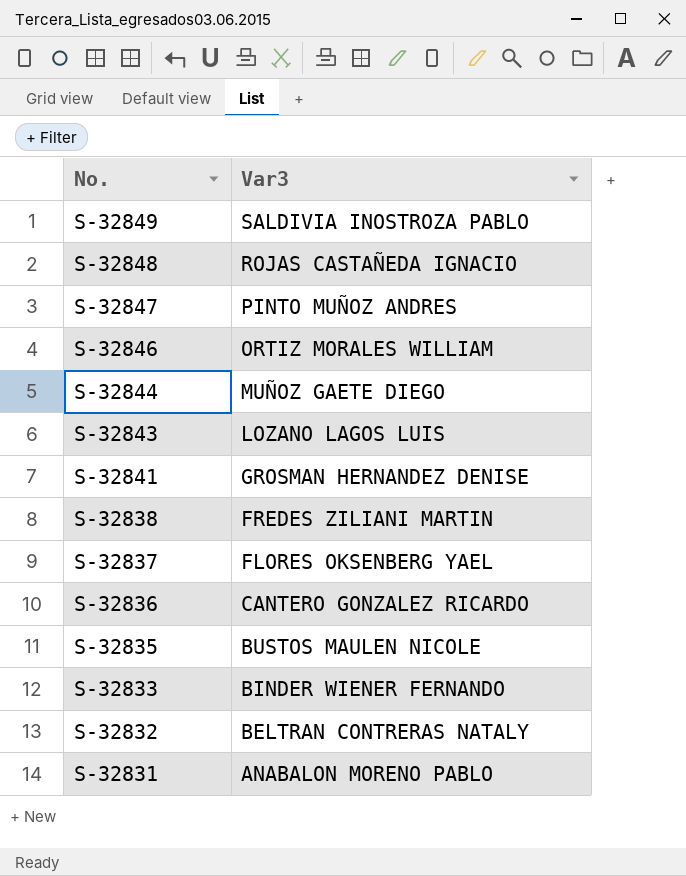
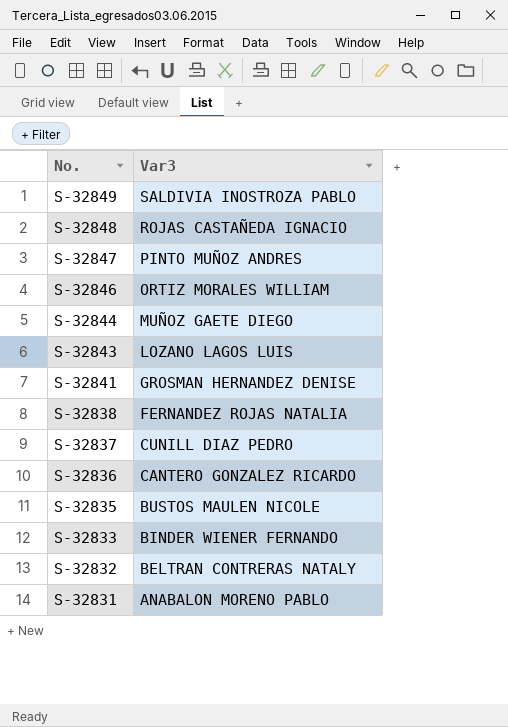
S-32838 | Var3: FREDES ZILIANI MARTIN -> FERNANDEZ ROJAS NATALIA
S-32837 | Var3: FLORES OKSENBERG YAEL -> CUNILL DIAZ PEDRO

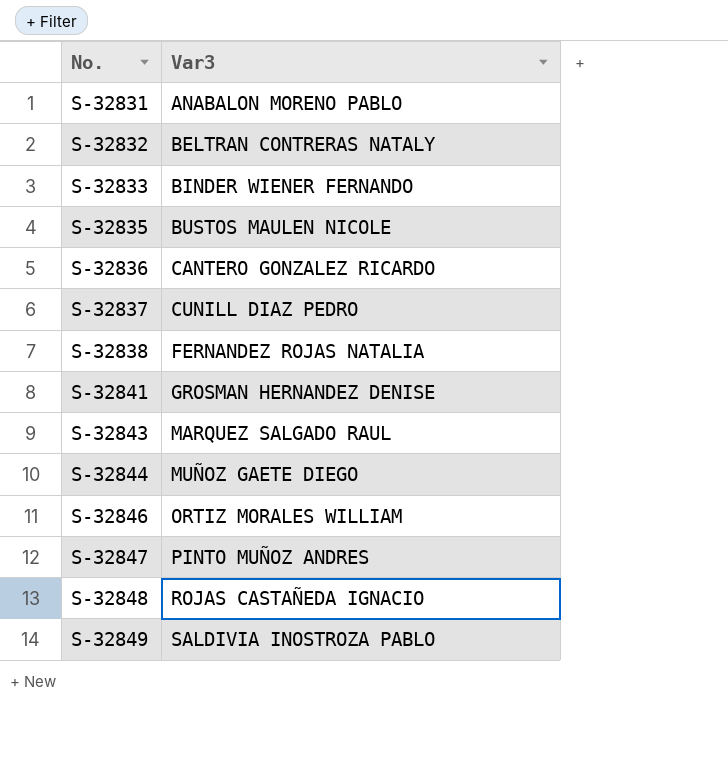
row order: No. descending -> No. ascending
S-32843 | Var3: LOZANO LAGOS LUIS -> MARQUEZ SALGADO RAUL

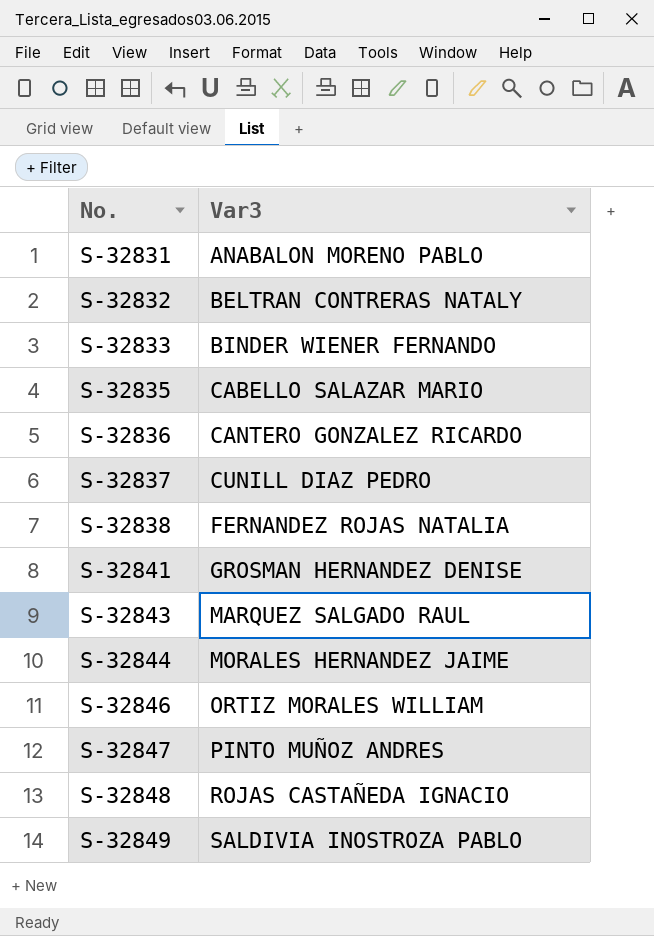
S-32835 | Var3: BUSTOS MAULEN NICOLE -> CABELLO SALAZAR MARIO
S-32844 | Var3: MUÑOZ GAETE DIEGO -> MORALES HERNANDEZ JAIME

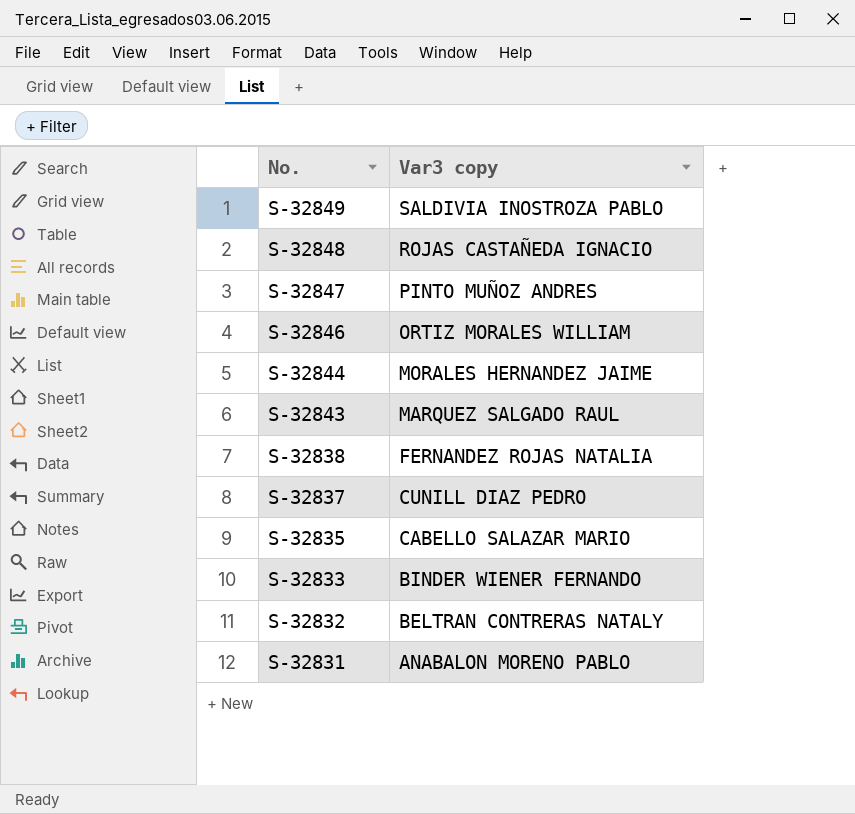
row order: No. ascending -> No. descending
column name: Var3 -> Var3 copy
row S-32836: CANTERO GONZALEZ RICARDO -> none
row S-32841: GROSMAN HERNANDEZ DENISE -> none

